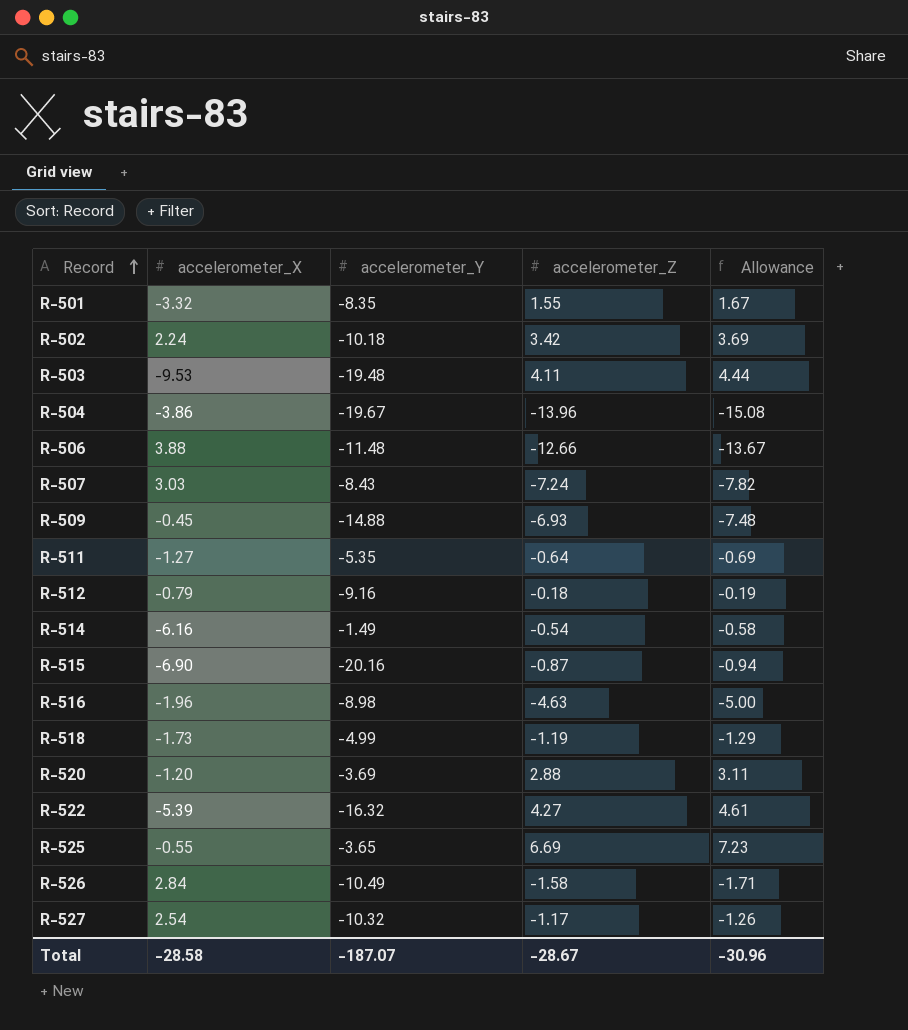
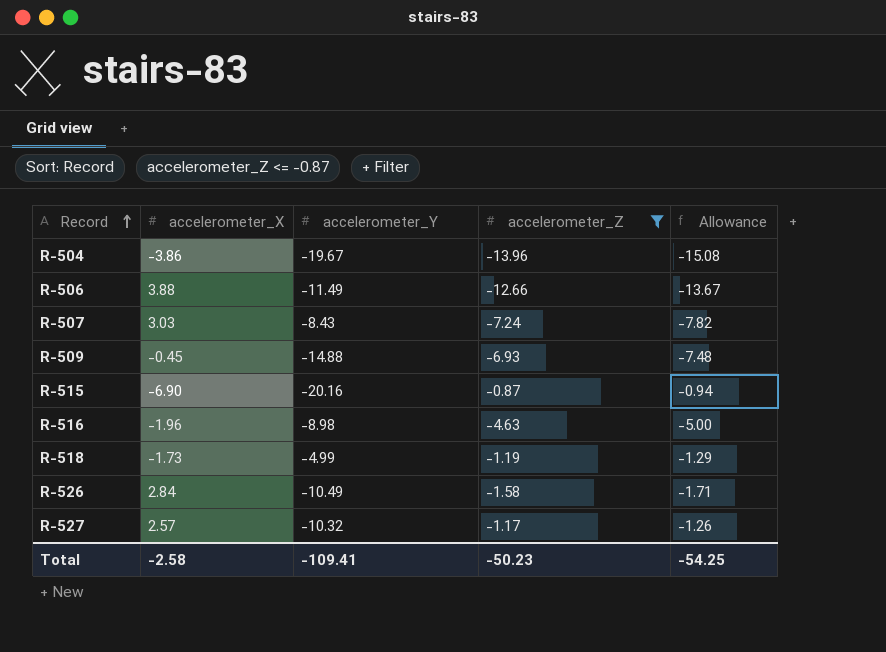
filter: none -> accelerometer_Z <= -0.87
R-506 | accelerometer_Y: -11.48 -> -11.49
R-527 | accelerometer_X: 2.54 -> 2.57
Total | accelerometer_X: -28.58 -> -2.58
Total | accelerometer_Y: -187.07 -> -109.41
Total | accelerometer_Z: -28.67 -> -50.23
Total | Allowance: -30.96 -> -54.25

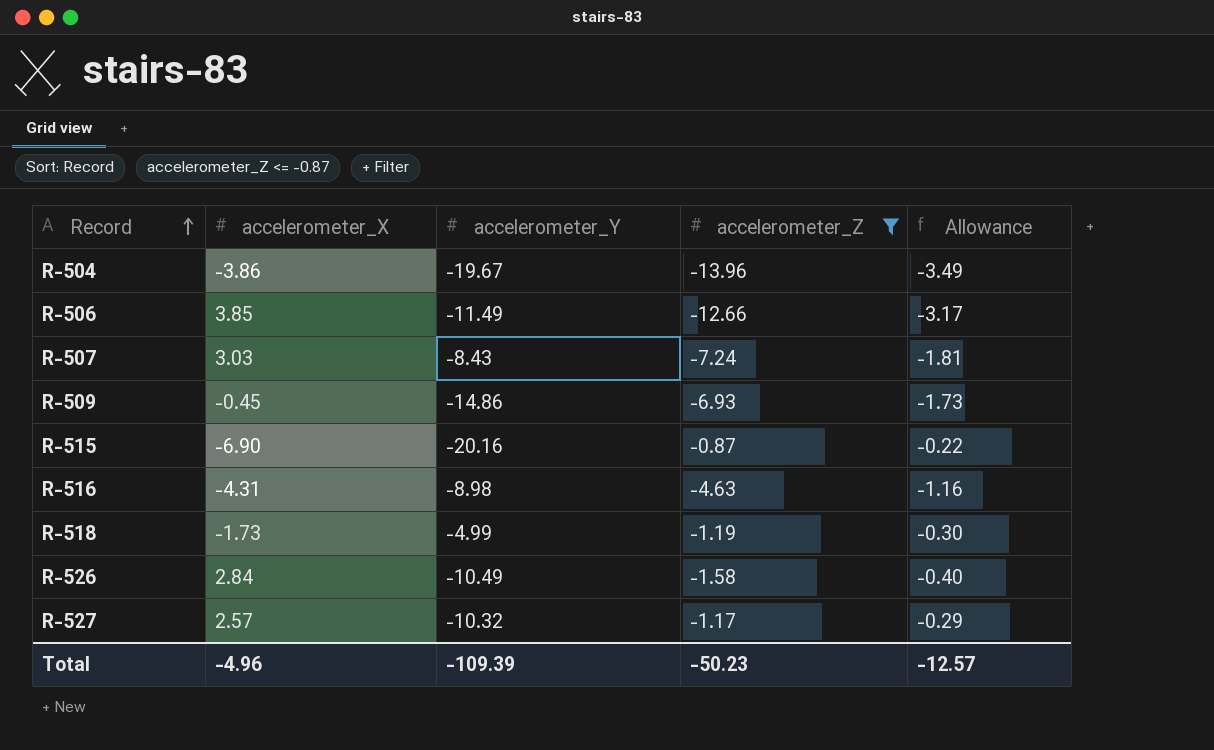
column Allowance | formula: [accelerometer_Z] * 1.08 -> [accelerometer_Z] * 0.25
R-506 | accelerometer_X: 3.88 -> 3.85
R-509 | accelerometer_Y: -14.88 -> -14.86
R-516 | accelerometer_X: -1.96 -> -4.31
Total | accelerometer_X: -2.58 -> -4.96
Total | accelerometer_Y: -109.41 -> -109.39
Total | Allowance: -54.25 -> -12.57

